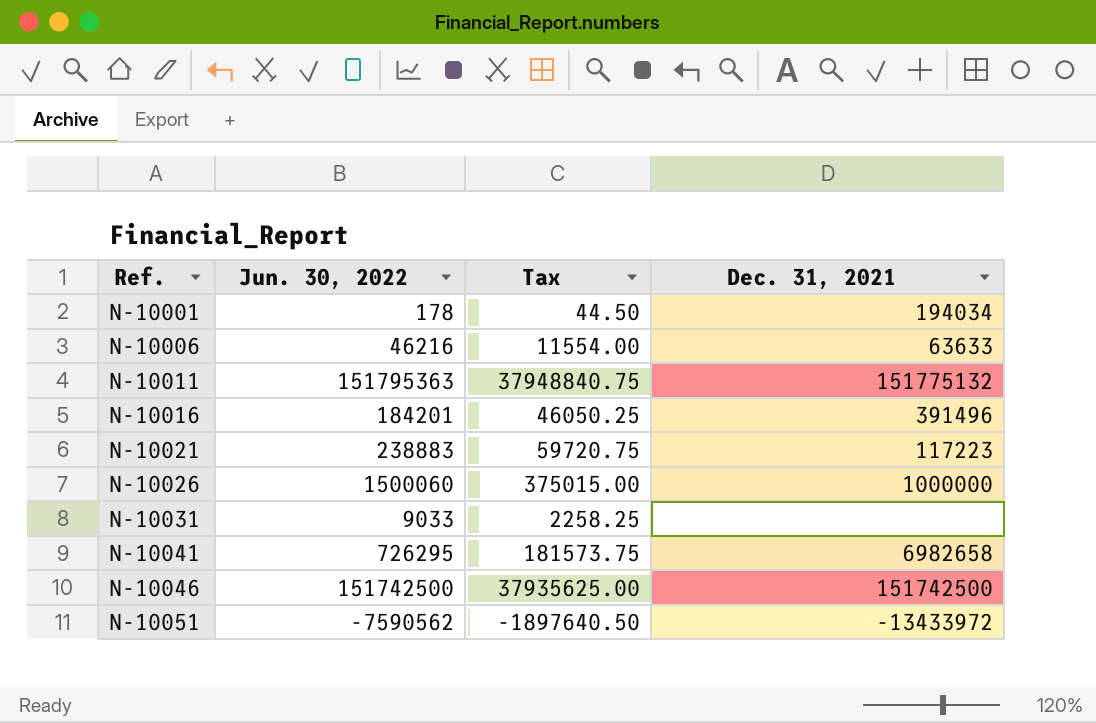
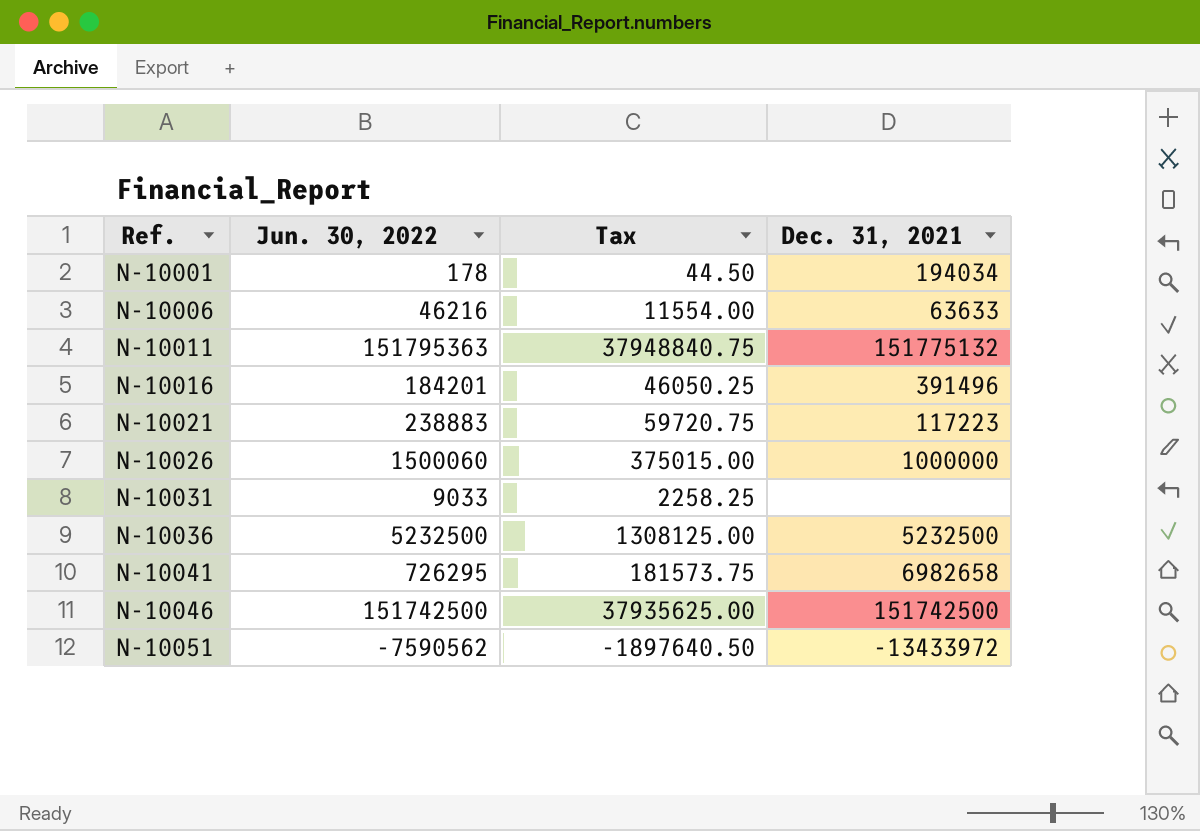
row N-10036: none -> 5232500 | 1308125.00 | 5232500

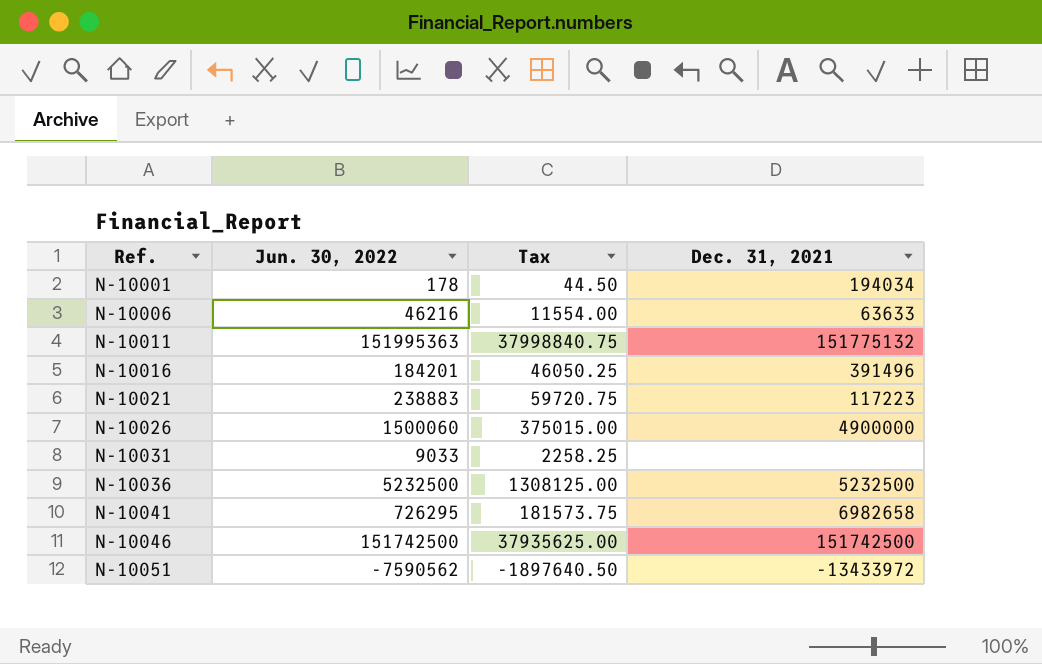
N-10011 | Jun. 30, 2022: 151795363 -> 151995363
N-10011 | Tax: 37948840.75 -> 37998840.75
N-10026 | Dec. 31, 2021: 1000000 -> 4900000

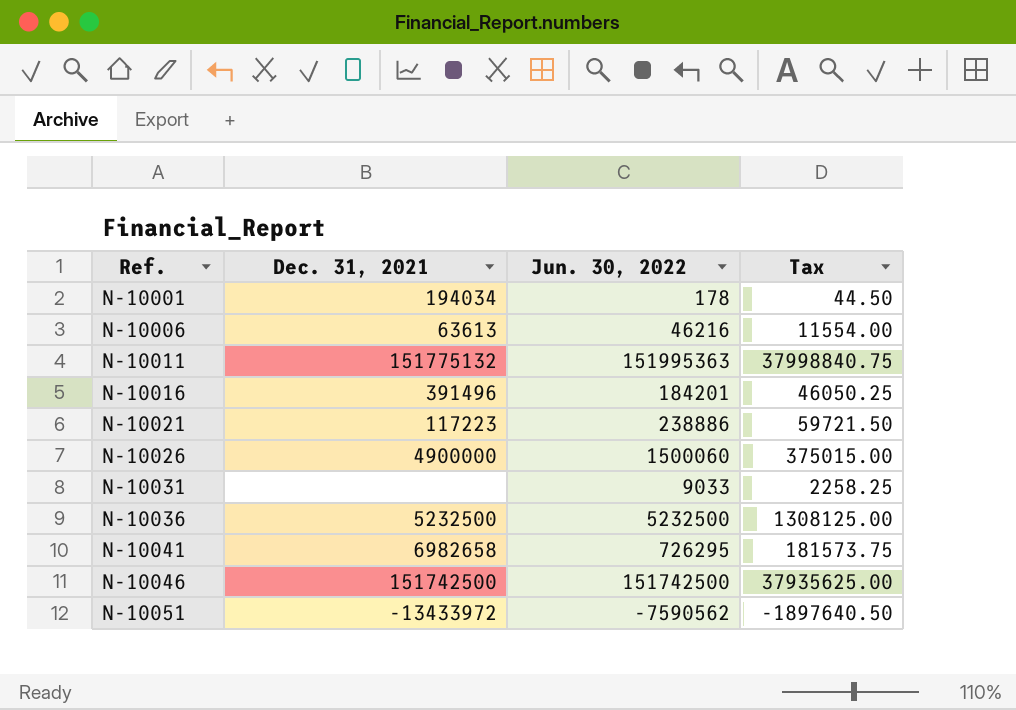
column Dec. 31, 2021 | position: 4 -> 2
N-10006 | Dec. 31, 2021: 63633 -> 63613
N-10021 | Jun. 30, 2022: 238883 -> 238886
N-10021 | Tax: 59720.75 -> 59721.50

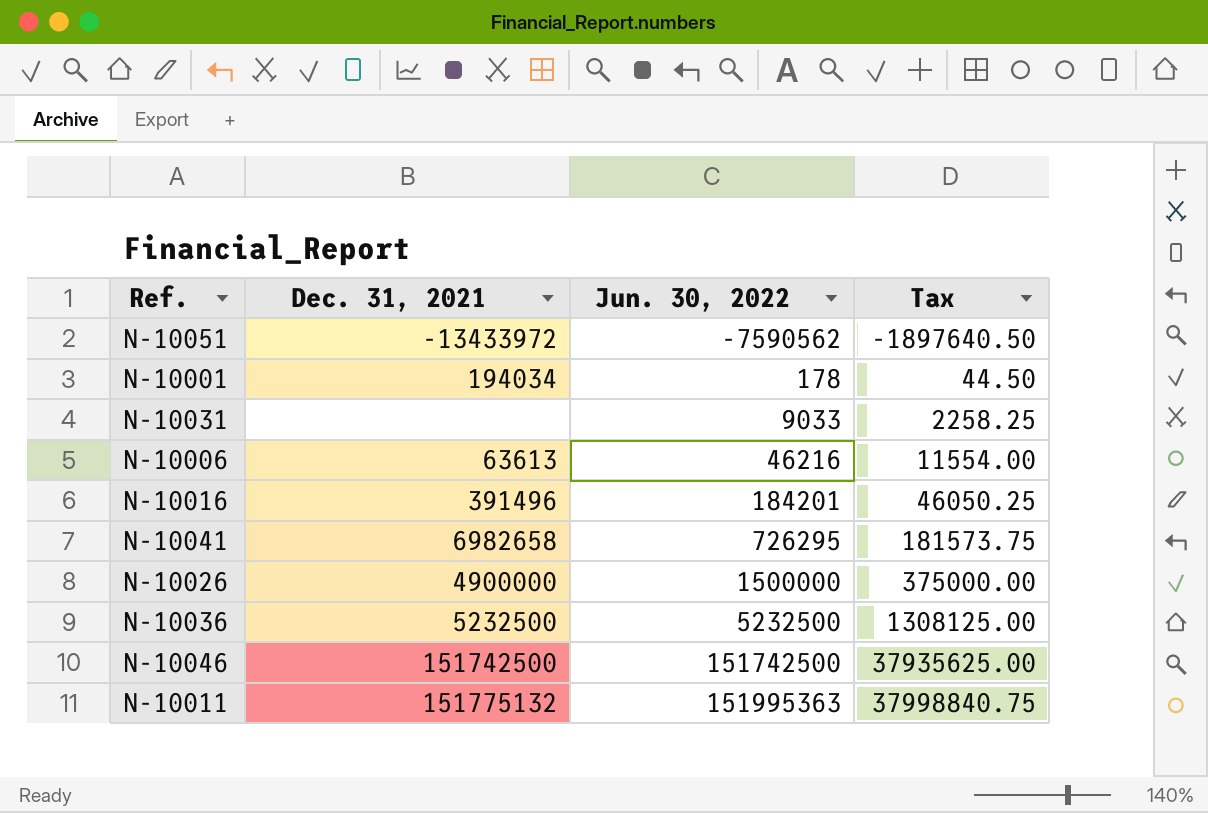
row order: Ref. ascending -> Jun. 30, 2022 ascending
row N-10021: 117223 | 238886 | 59721.50 -> none
N-10026 | Jun. 30, 2022: 1500060 -> 1500000
N-10026 | Tax: 375015.00 -> 375000.00

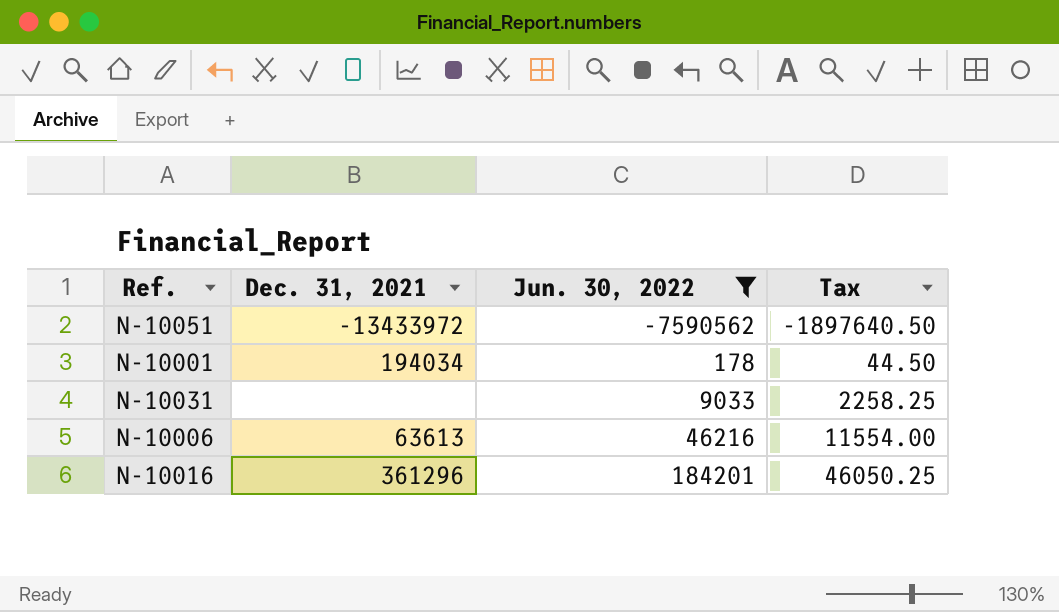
filter: none -> Jun. 30, 2022 <= 184201
N-10016 | Dec. 31, 2021: 391496 -> 361296

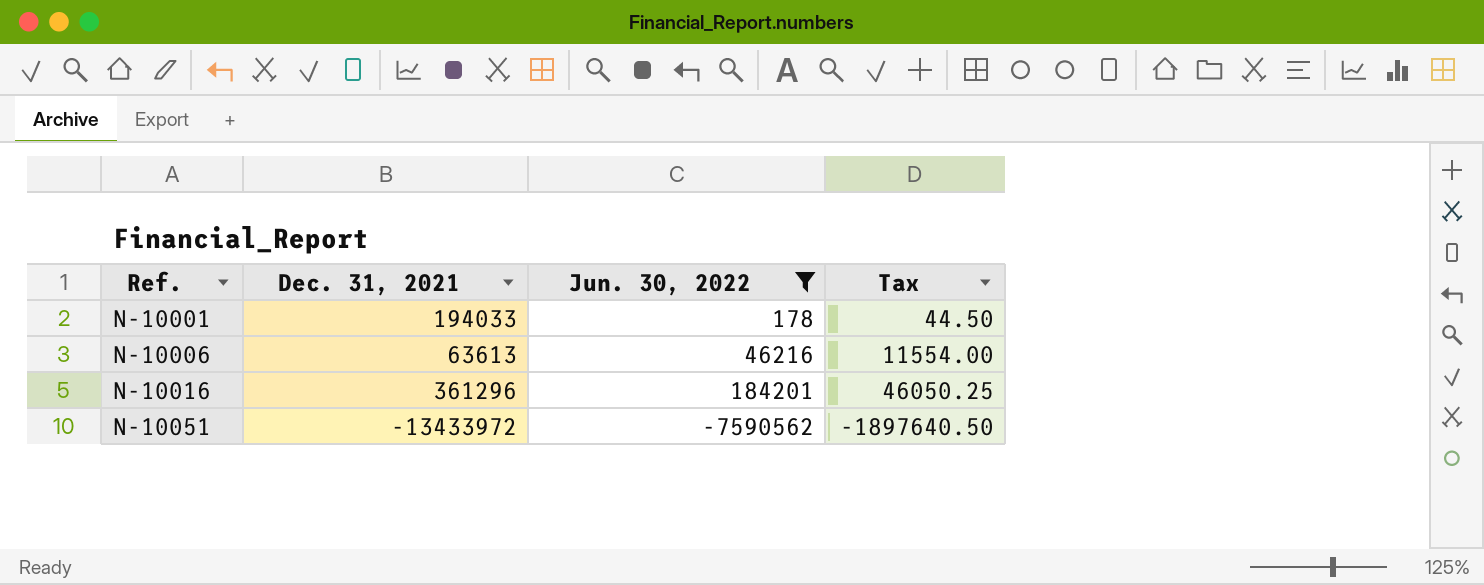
row order: Jun. 30, 2022 ascending -> Ref. ascending
row N-10031: none | 9033 | 2258.25 -> none
N-10001 | Dec. 31, 2021: 194034 -> 194033

